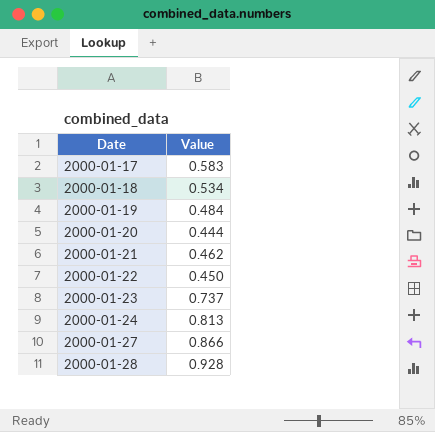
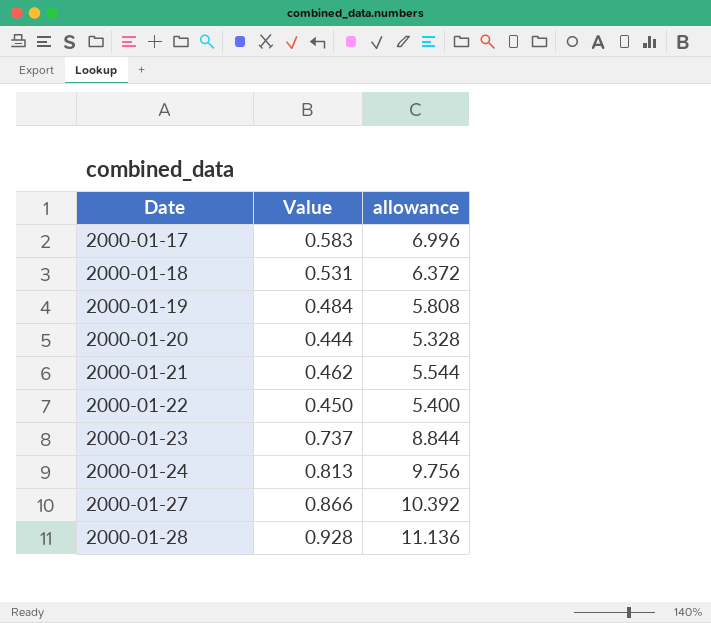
column allowance | formula: none -> [Value] * 12
2000-01-18 | Value: 0.534 -> 0.531

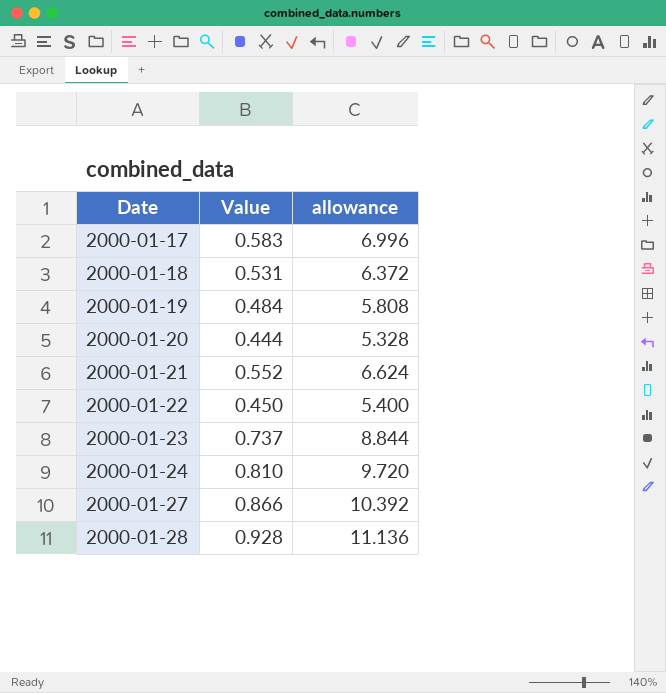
2000-01-21 | Value: 0.462 -> 0.552
2000-01-21 | allowance: 5.544 -> 6.624
2000-01-24 | Value: 0.813 -> 0.810
2000-01-24 | allowance: 9.756 -> 9.720

